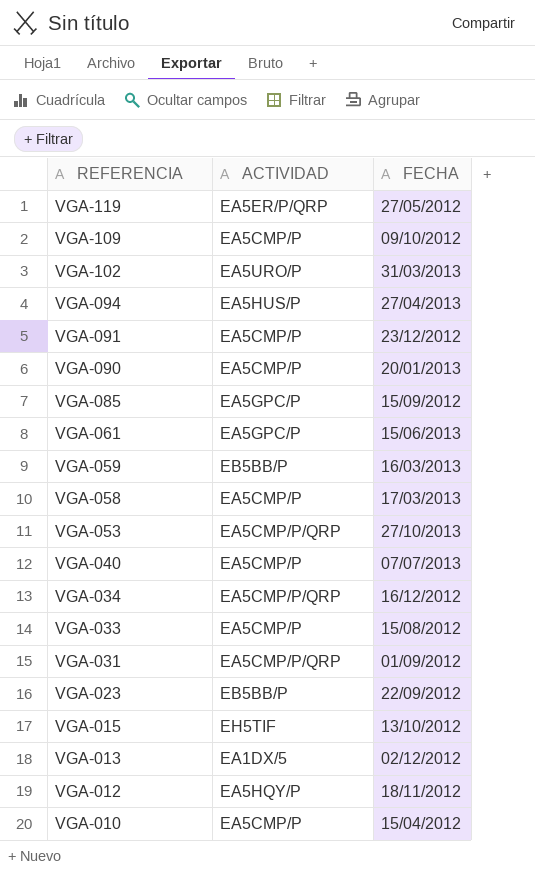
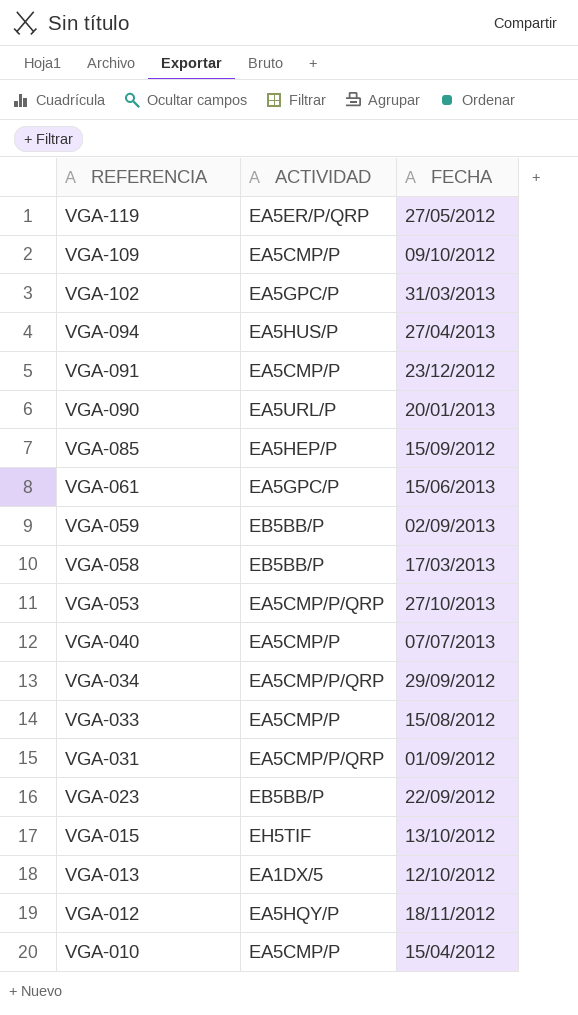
VGA-102 | ACTIVIDAD: EA5URO/P -> EA5GPC/P
VGA-090 | ACTIVIDAD: EA5CMP/P -> EA5URL/P
VGA-085 | ACTIVIDAD: EA5GPC/P -> EA5HEP/P
VGA-059 | FECHA: 16/03/2013 -> 02/09/2013
VGA-058 | ACTIVIDAD: EA5CMP/P -> EB5BB/P
VGA-034 | FECHA: 16/12/2012 -> 29/09/2012
VGA-013 | FECHA: 02/12/2012 -> 12/10/2012

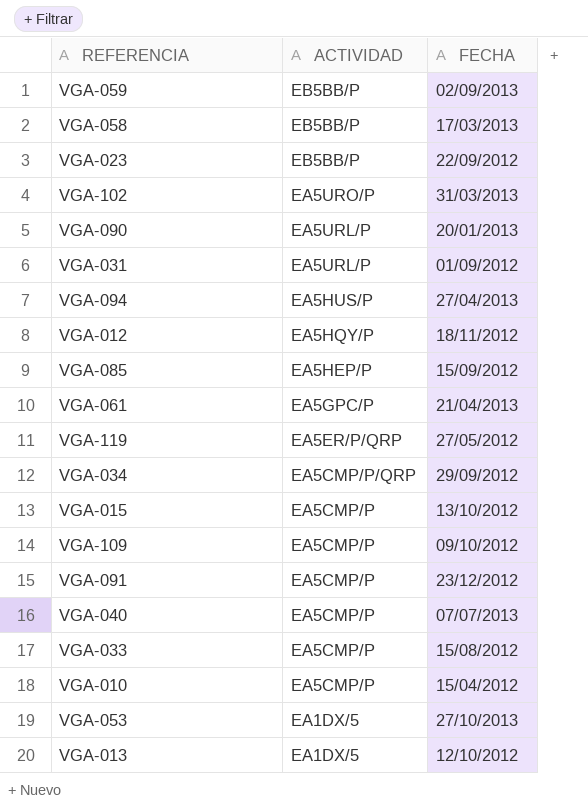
row order: REFERENCIA descending -> ACTIVIDAD descending
VGA-102 | ACTIVIDAD: EA5GPC/P -> EA5URO/P
VGA-031 | ACTIVIDAD: EA5CMP/P/QRP -> EA5URL/P
VGA-061 | FECHA: 15/06/2013 -> 21/04/2013
VGA-015 | ACTIVIDAD: EH5TIF -> EA5CMP/P
VGA-053 | ACTIVIDAD: EA5CMP/P/QRP -> EA1DX/5

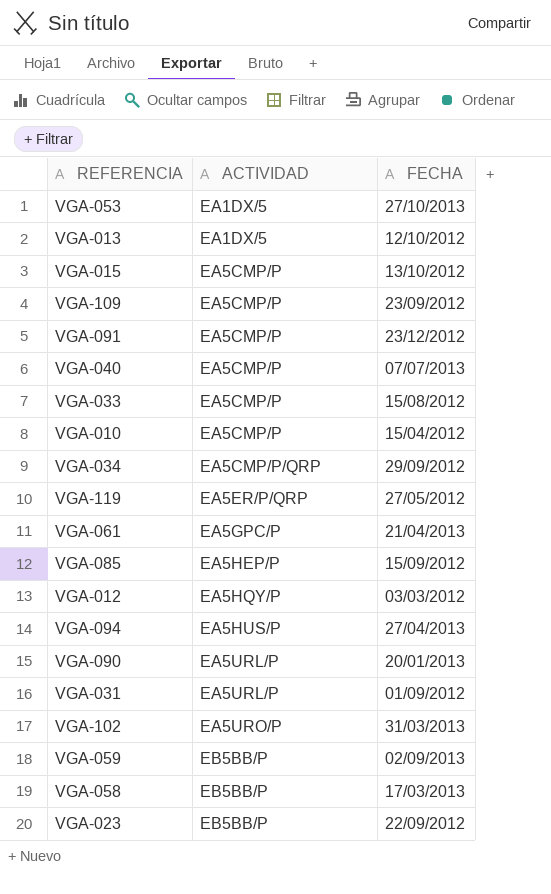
row order: ACTIVIDAD descending -> ACTIVIDAD ascending
VGA-109 | FECHA: 09/10/2012 -> 23/09/2012
VGA-012 | FECHA: 18/11/2012 -> 03/03/2012

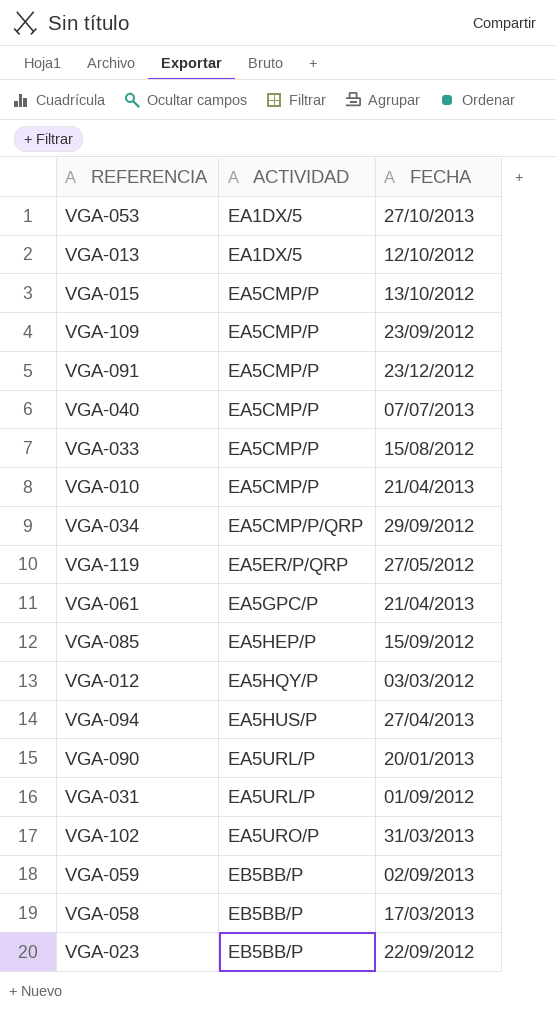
VGA-010 | FECHA: 15/04/2012 -> 21/04/2013

